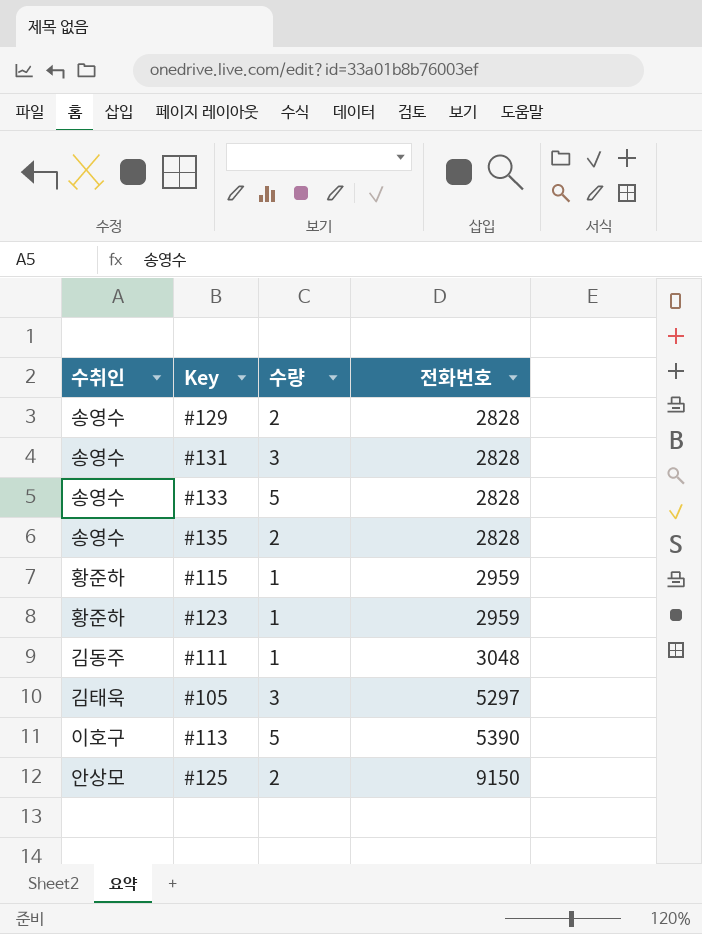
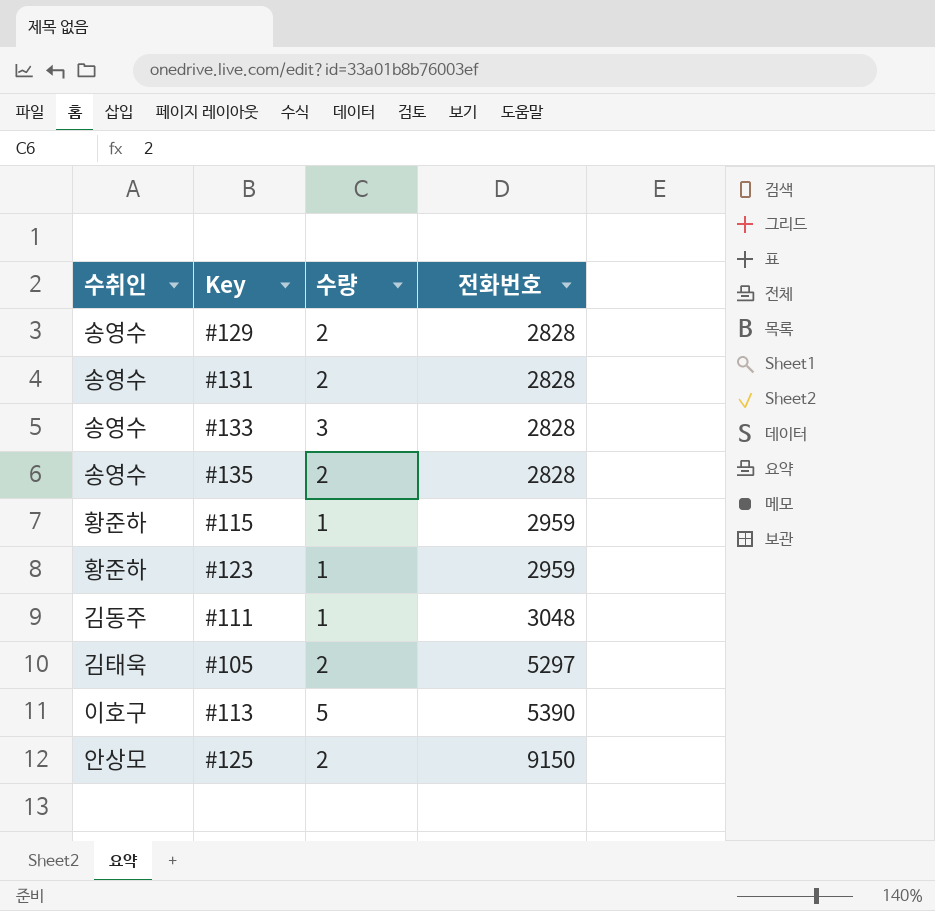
#131 | 수량: 3 -> 2
#133 | 수량: 5 -> 3
#105 | 수량: 3 -> 2

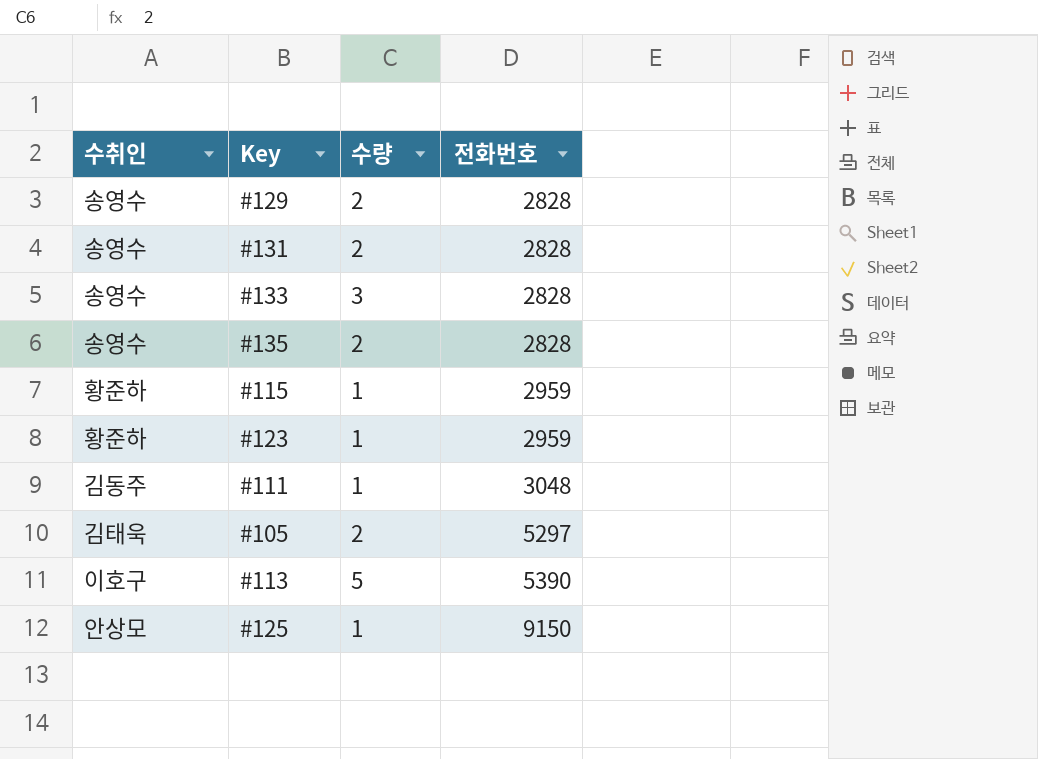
#125 | 수량: 2 -> 1

